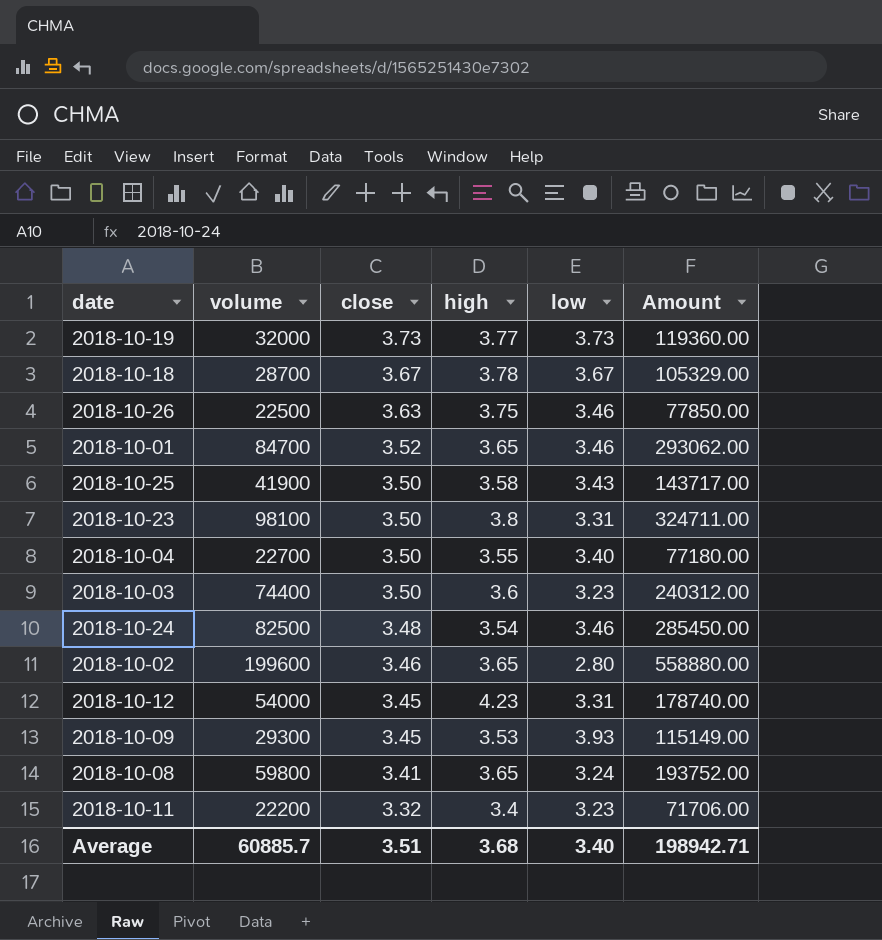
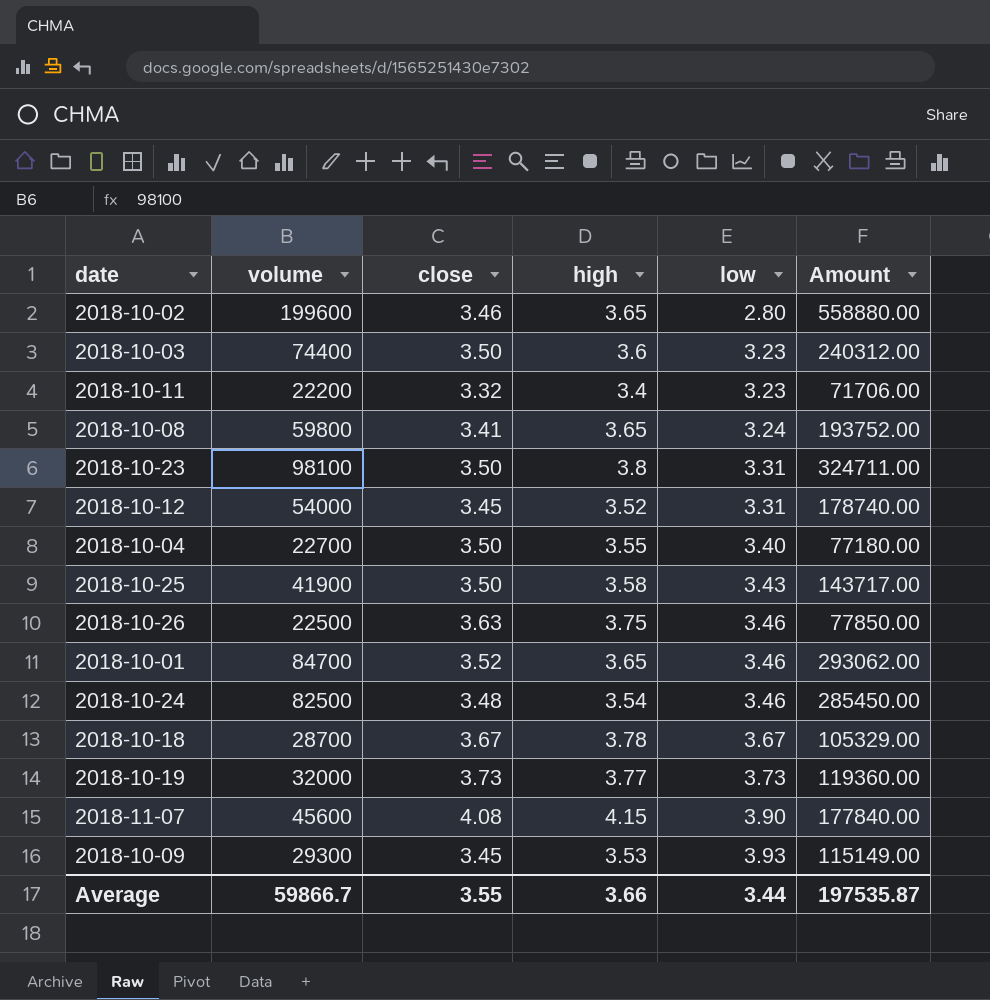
row order: close descending -> low ascending
2018-10-12 | high: 4.23 -> 3.52
row 2018-11-07: none -> 45600 | 4.08 | 4.15 | 3.90 | 177840.00
Average | volume: 60885.7 -> 59866.7
Average | close: 3.51 -> 3.55
Average | high: 3.68 -> 3.66
Average | low: 3.40 -> 3.44
Average | Amount: 198942.71 -> 197535.87

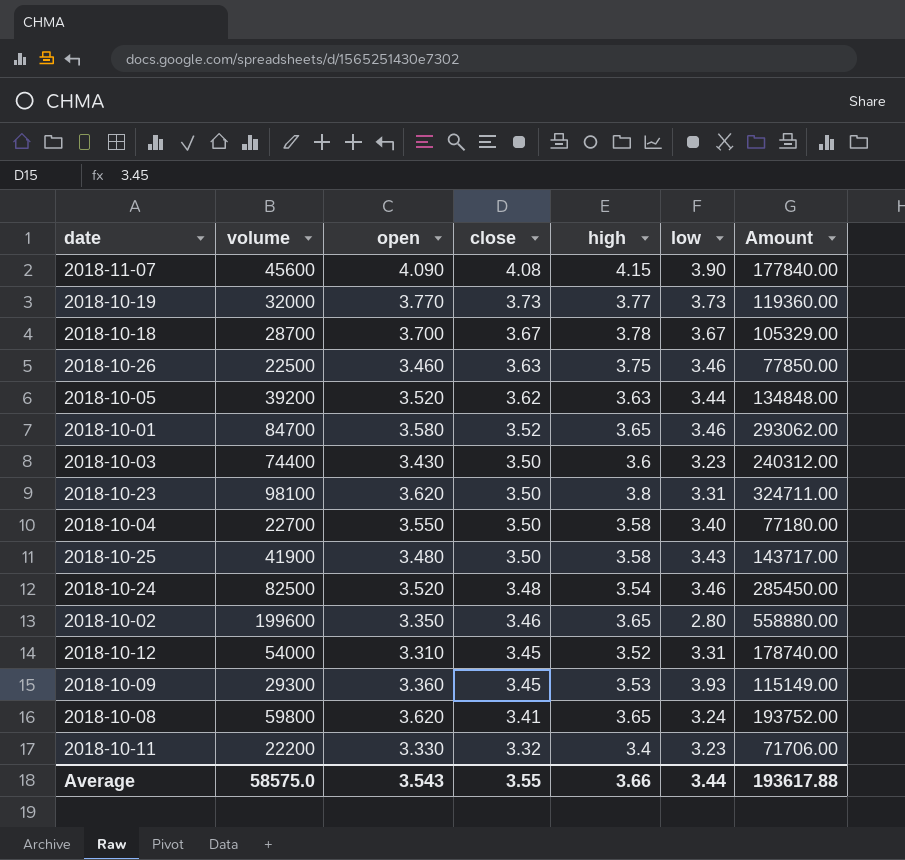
row order: low ascending -> close descending
column open | position: none -> 3
row 2018-10-05: none -> 39200 | 3.520 | 3.62 | 3.63 | 3.44 | 134848.00
2018-10-04 | high: 3.55 -> 3.58
Average | volume: 59866.7 -> 58575.0
Average | Amount: 197535.87 -> 193617.88

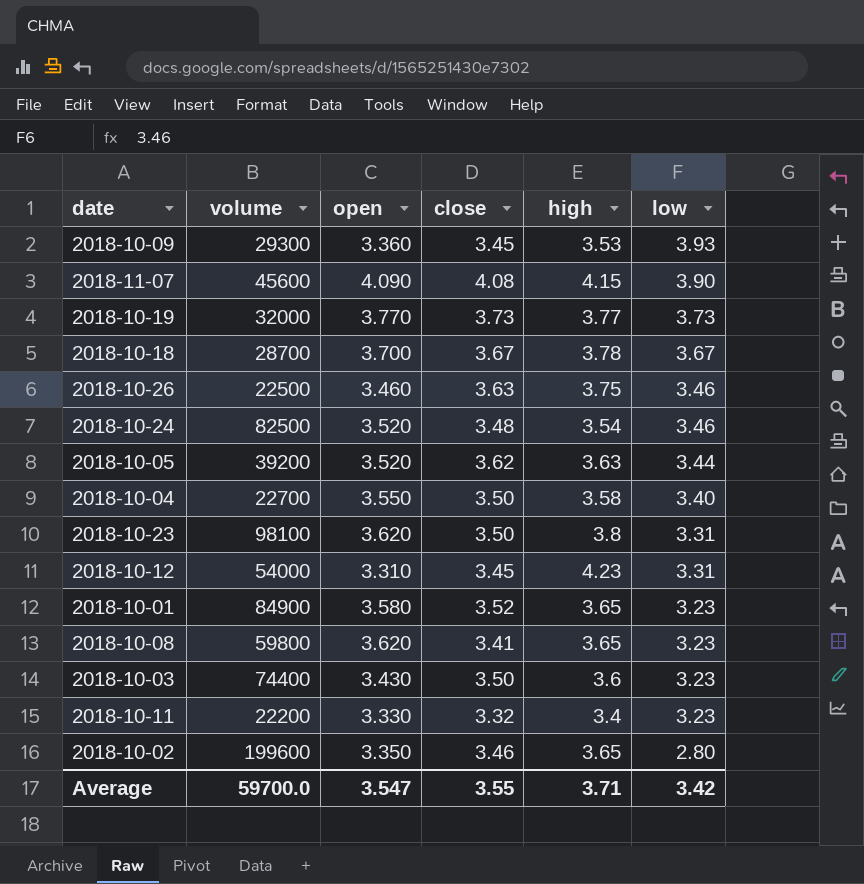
row order: close descending -> low descending
column Amount | formula: [volume] * [low] -> none
row 2018-10-25: 41900 | 3.480 | 3.50 | 3.58 | 3.43 | 143717.00 -> none
2018-10-12 | high: 3.52 -> 4.23
2018-10-01 | volume: 84700 -> 84900
2018-10-01 | low: 3.46 -> 3.23
2018-10-08 | low: 3.24 -> 3.23
Average | volume: 58575.0 -> 59700.0
Average | open: 3.543 -> 3.547
Average | high: 3.66 -> 3.71
Average | low: 3.44 -> 3.42

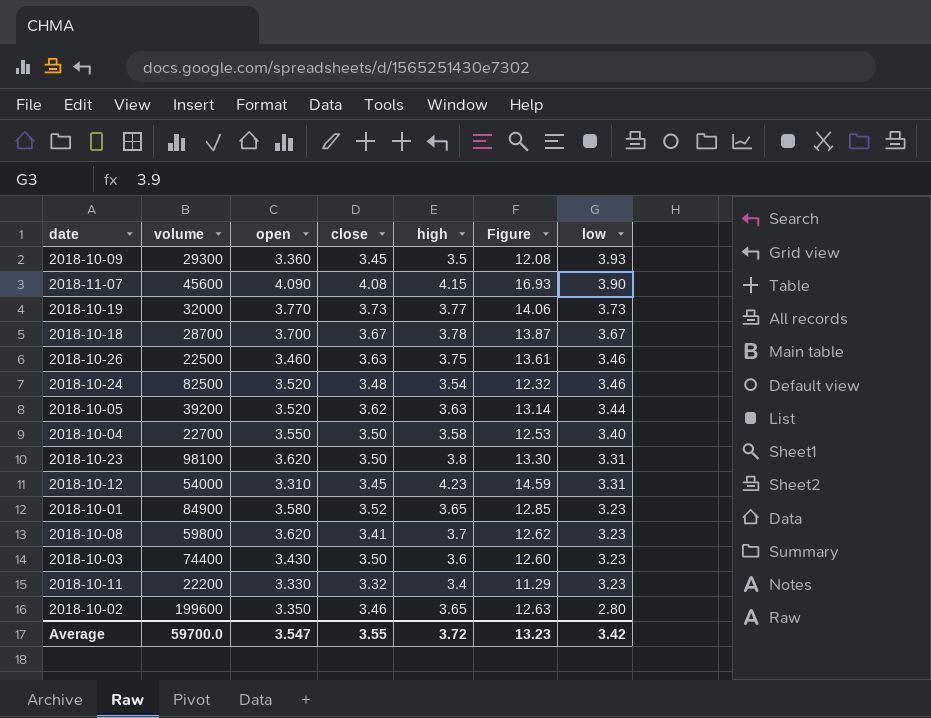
column Figure | formula: none -> [close] * [high]
2018-10-09 | high: 3.53 -> 3.5
2018-10-08 | high: 3.65 -> 3.7
Average | high: 3.71 -> 3.72

